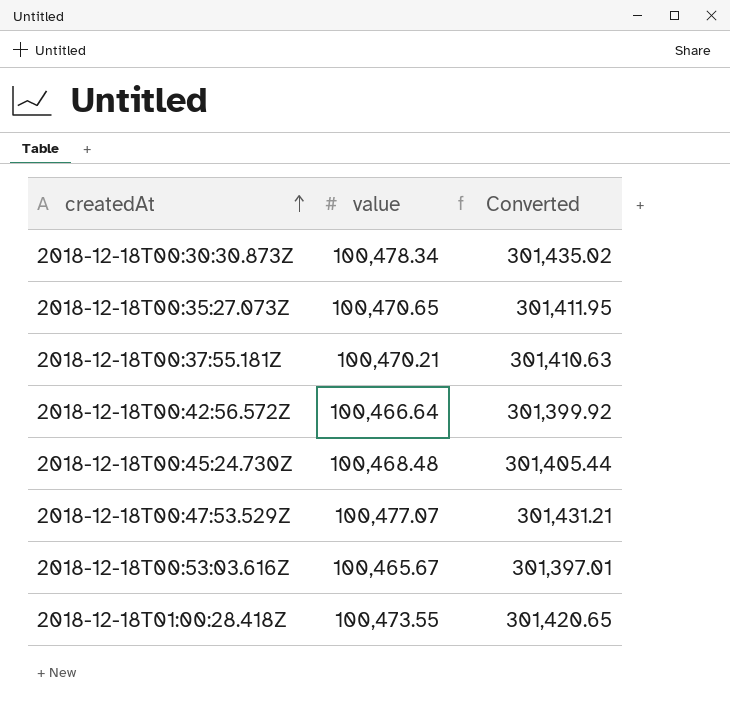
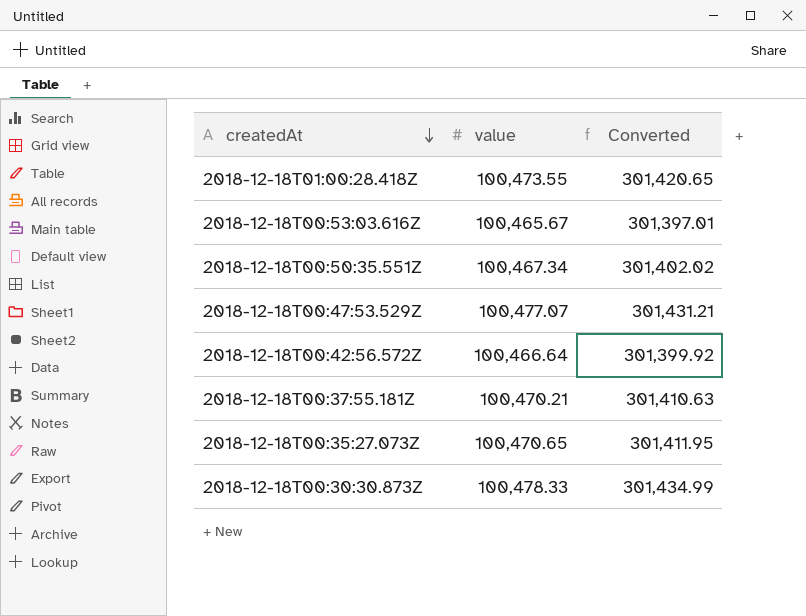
row order: createdAt ascending -> createdAt descending
row 2018-12-18T00:45:24.730Z: 100,468.48 | 301,405.44 -> none
row 2018-12-18T00:50:35.551Z: none -> 100,467.34 | 301,402.02
2018-12-18T00:30:30.873Z | value: 100,478.34 -> 100,478.33
2018-12-18T00:30:30.873Z | Converted: 301,435.02 -> 301,434.99

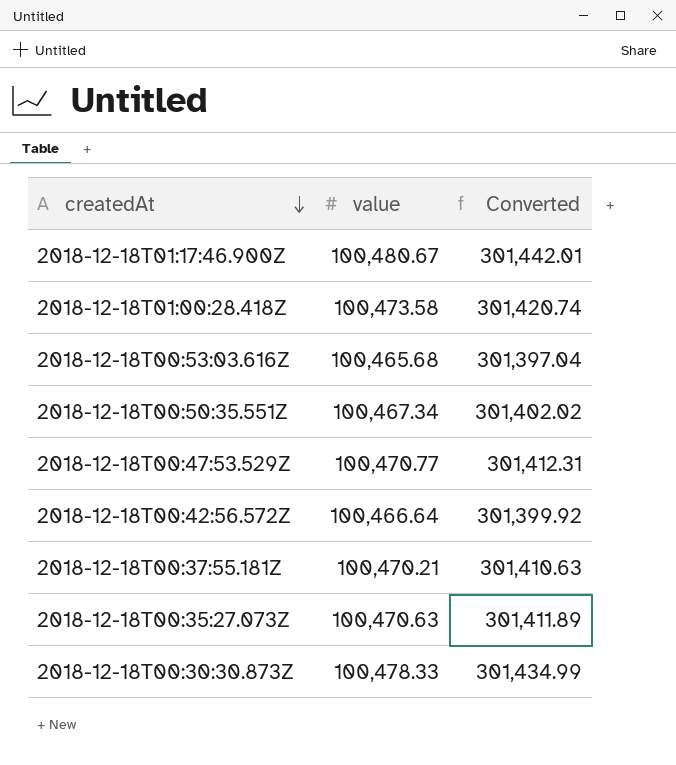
row 2018-12-18T01:17:46.900Z: none -> 100,480.67 | 301,442.01
2018-12-18T01:00:28.418Z | value: 100,473.55 -> 100,473.58
2018-12-18T01:00:28.418Z | Converted: 301,420.65 -> 301,420.74
2018-12-18T00:53:03.616Z | value: 100,465.67 -> 100,465.68
2018-12-18T00:53:03.616Z | Converted: 301,397.01 -> 301,397.04
2018-12-18T00:47:53.529Z | value: 100,477.07 -> 100,470.77
2018-12-18T00:47:53.529Z | Converted: 301,431.21 -> 301,412.31
2018-12-18T00:35:27.073Z | value: 100,470.65 -> 100,470.63
2018-12-18T00:35:27.073Z | Converted: 301,411.95 -> 301,411.89

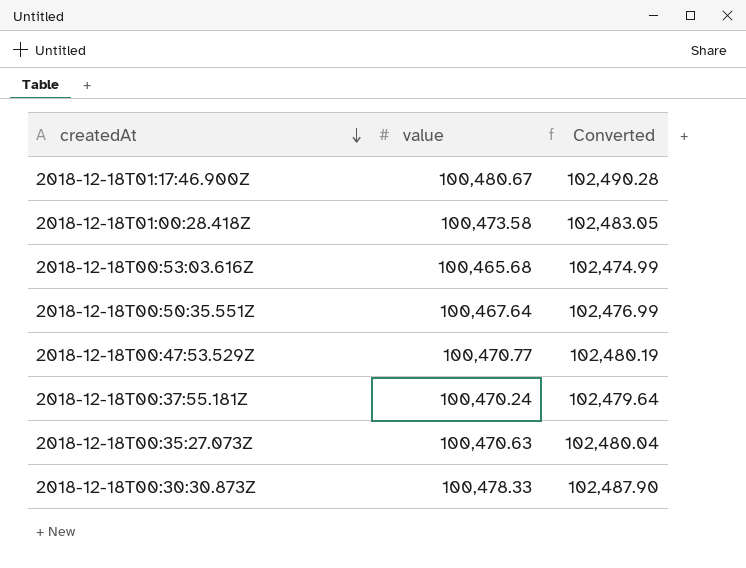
column Converted | formula: [value] * 3 -> [value] * 1.02
row 2018-12-18T00:42:56.572Z: 100,466.64 | 301,399.92 -> none
2018-12-18T00:50:35.551Z | value: 100,467.34 -> 100,467.64
2018-12-18T00:37:55.181Z | value: 100,470.21 -> 100,470.24

